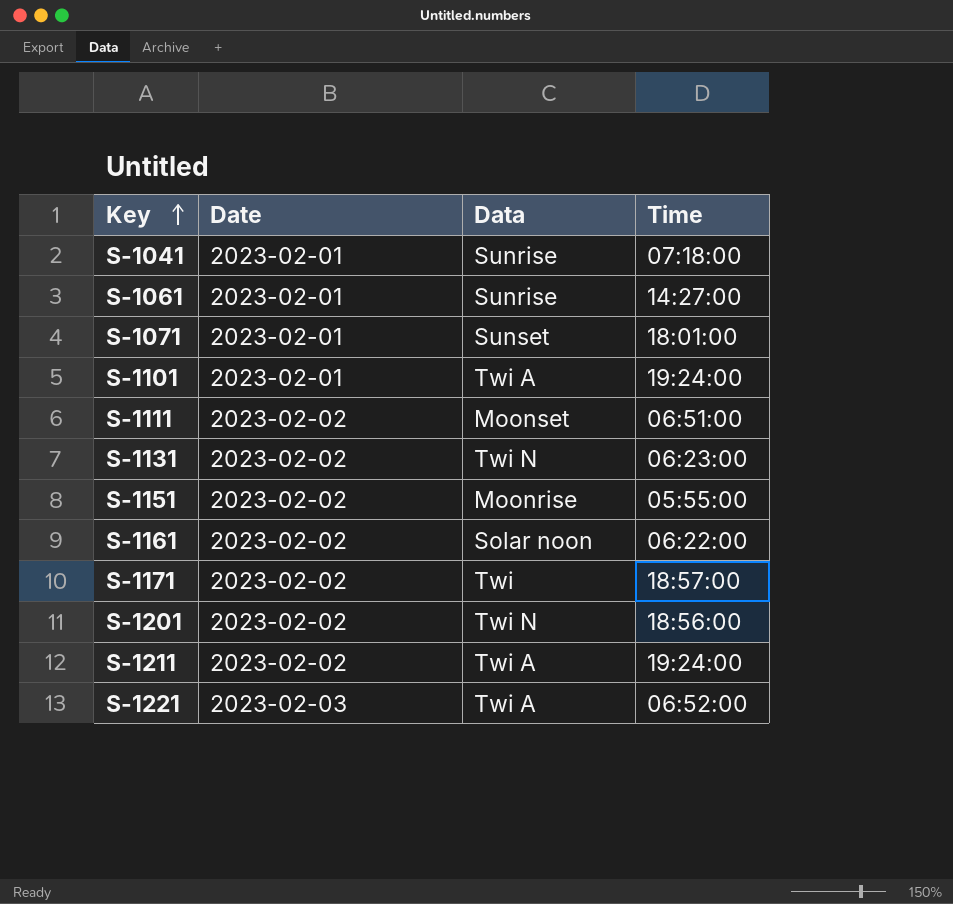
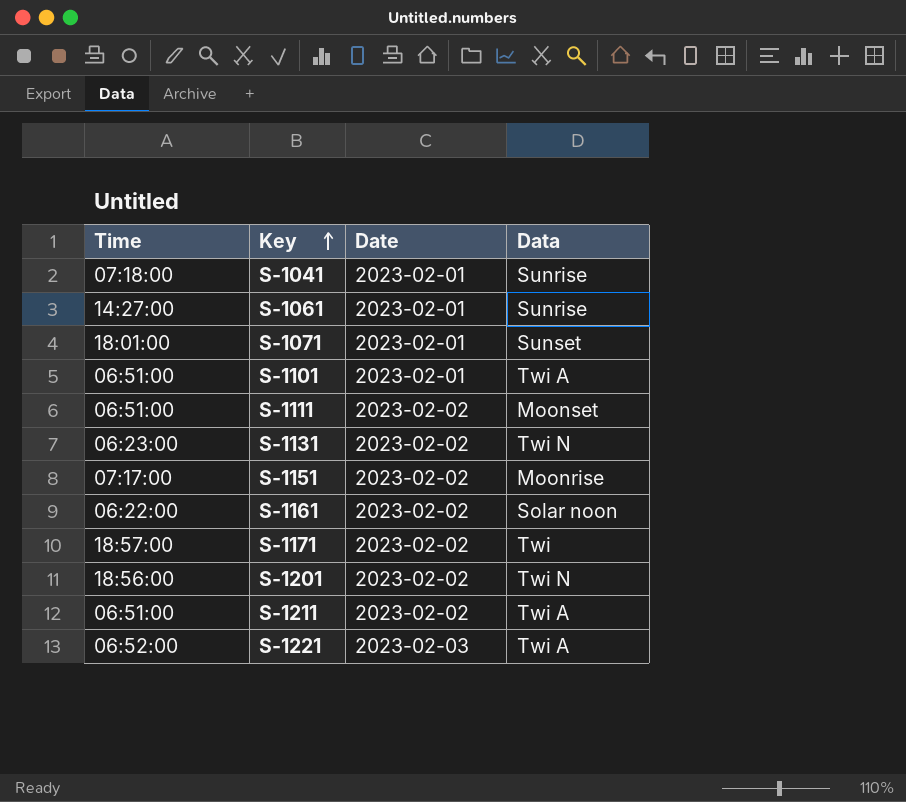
column Time | position: 4 -> 1
S-1101 | Time: 19:24:00 -> 06:51:00
S-1151 | Time: 05:55:00 -> 07:17:00
S-1211 | Time: 19:24:00 -> 06:51:00

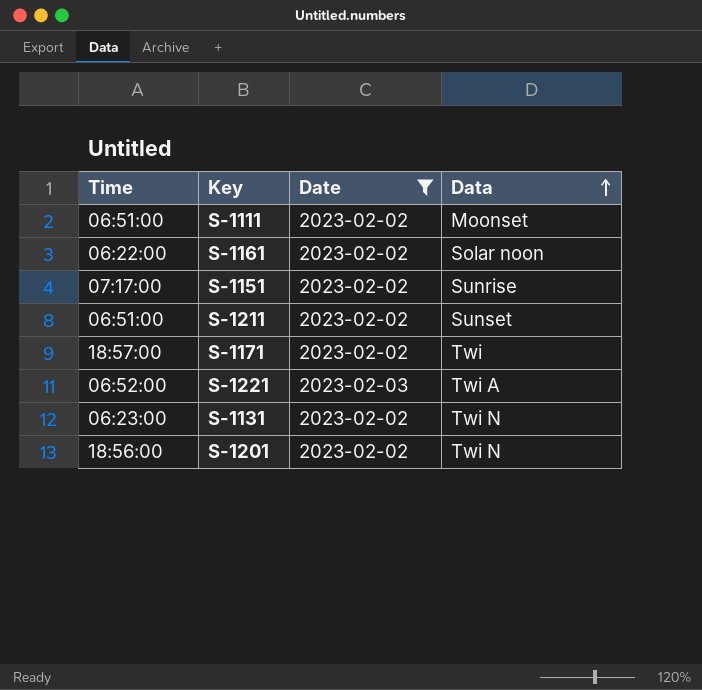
filter: none -> Date != 2023-02-01
row order: Key ascending -> Data ascending
S-1151 | Data: Moonrise -> Sunrise
S-1211 | Data: Twi A -> Sunset

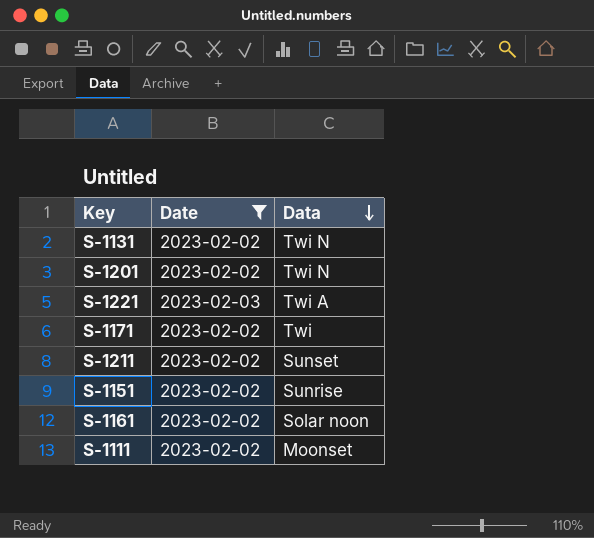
row order: Data ascending -> Data descending
column Time | position: 1 -> none

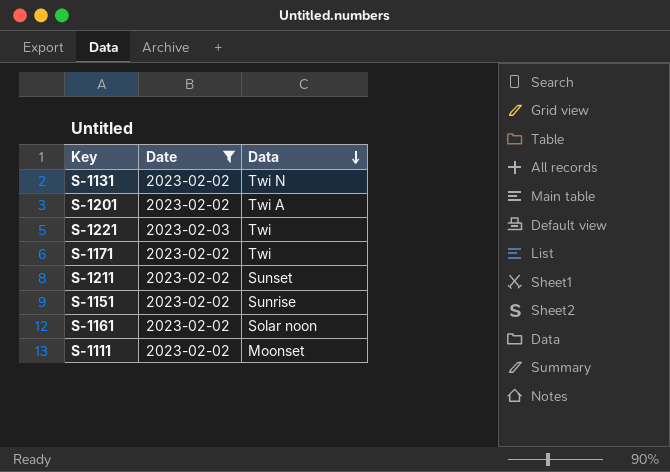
S-1201 | Data: Twi N -> Twi A
S-1221 | Data: Twi A -> Twi

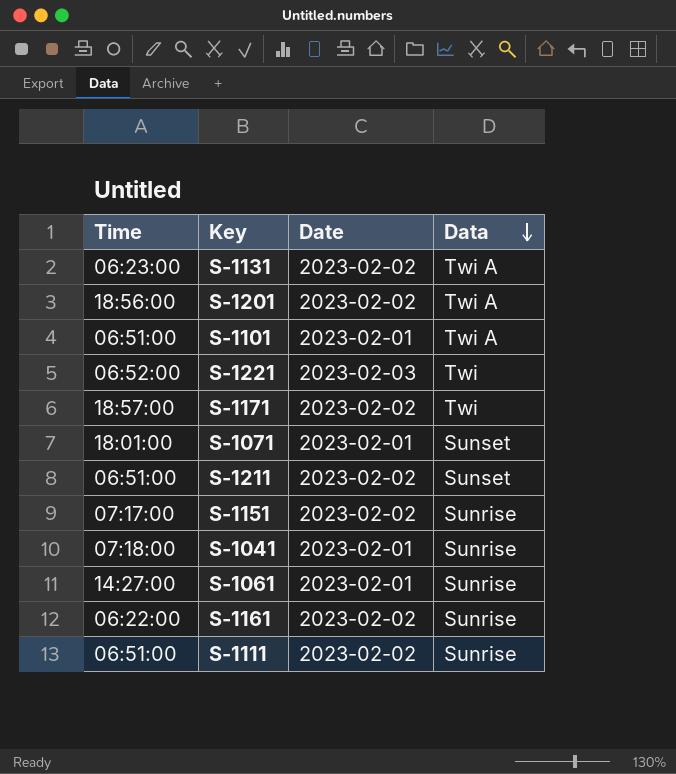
filter: Date != 2023-02-01 -> none
column Time | position: none -> 1
S-1131 | Data: Twi N -> Twi A
S-1161 | Data: Solar noon -> Sunrise
S-1111 | Data: Moonset -> Sunrise

